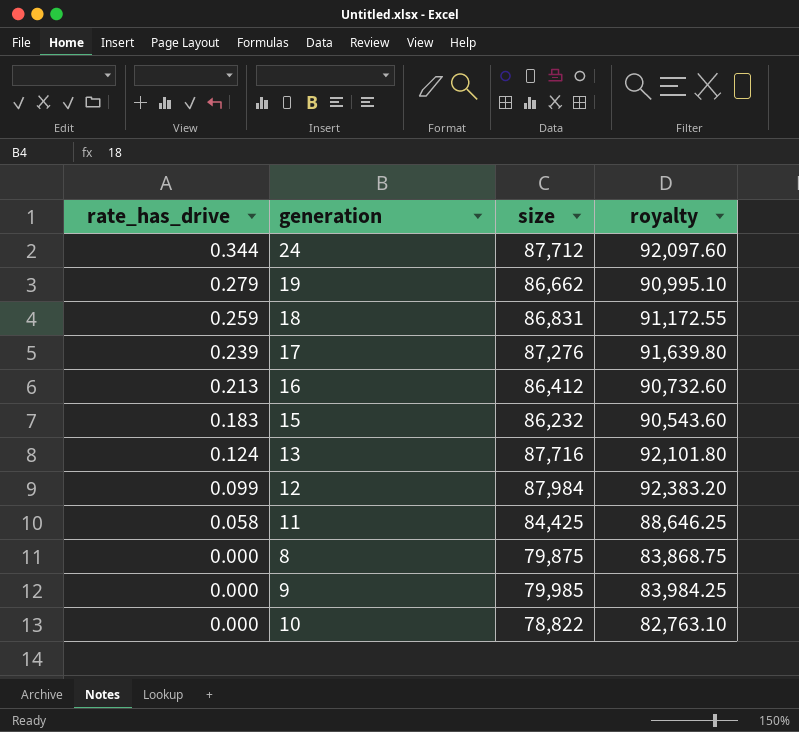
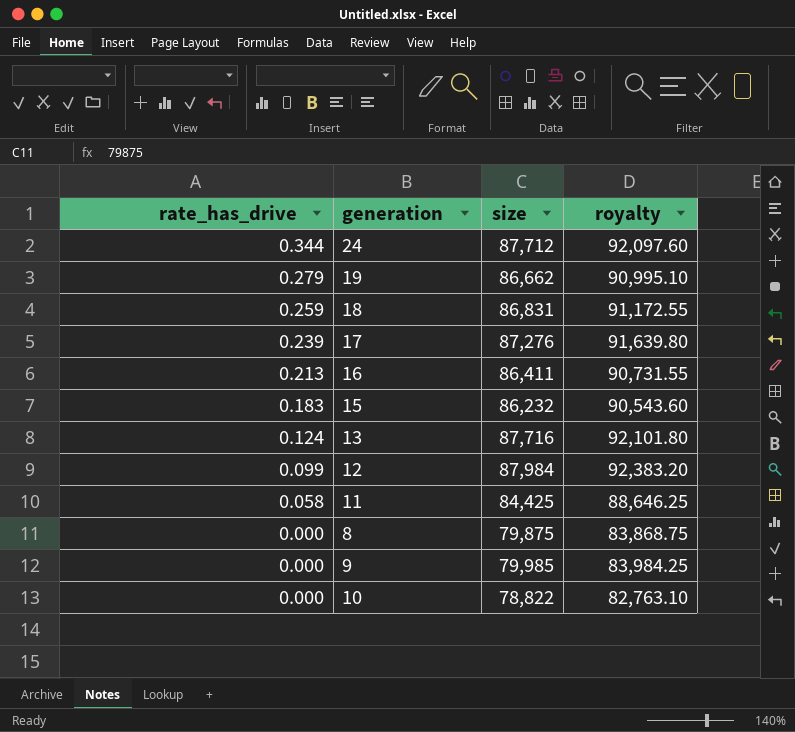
16 | size: 86,412 -> 86,411
16 | royalty: 90,732.60 -> 90,731.55

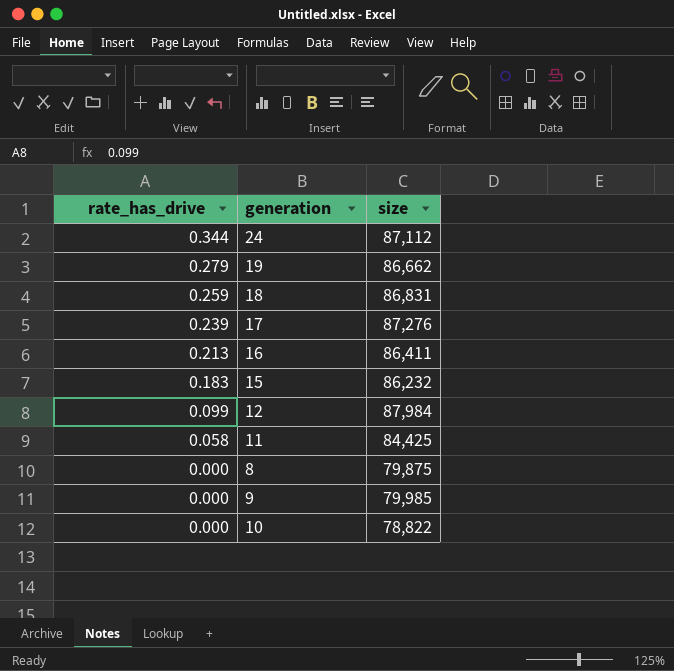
column royalty | formula: [size] * 1.05 -> none
row 13: 0.124 | 87,716 | 92,101.80 -> none
24 | size: 87,712 -> 87,112

